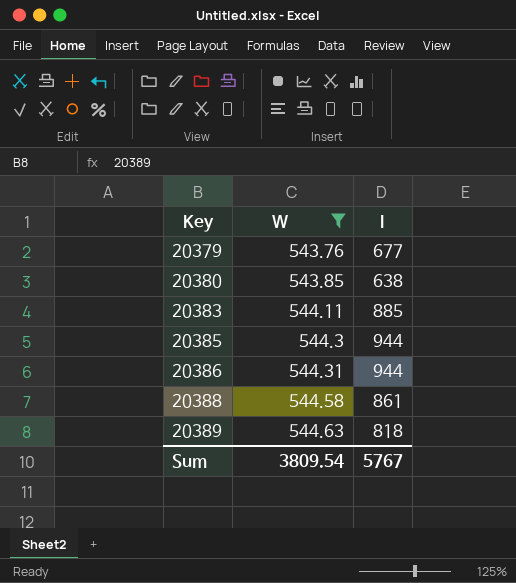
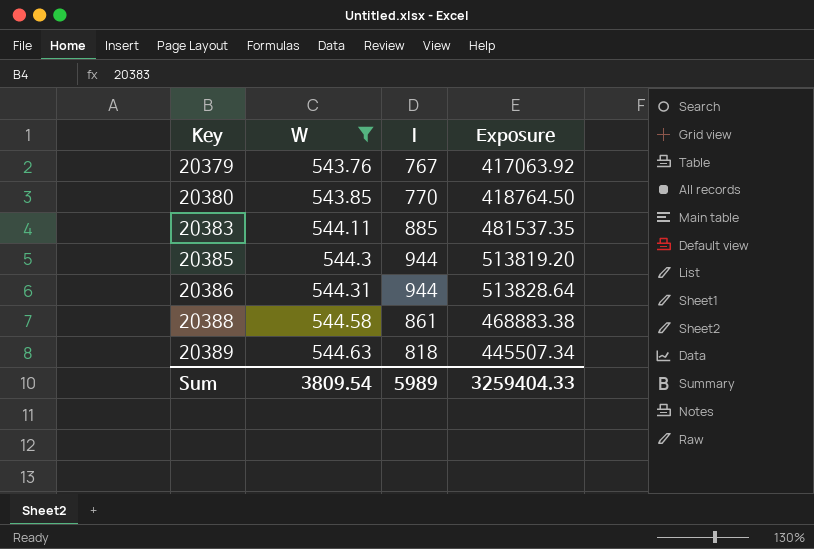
column Exposure | formula: none -> [W] * [I]
20379 | I: 677 -> 767
20380 | I: 638 -> 770
Sum | I: 5767 -> 5989

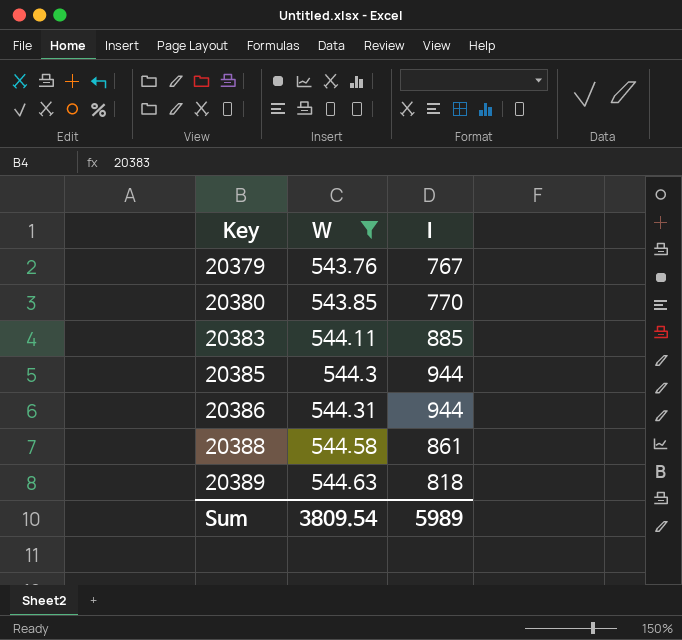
column Exposure | formula: [W] * [I] -> none

